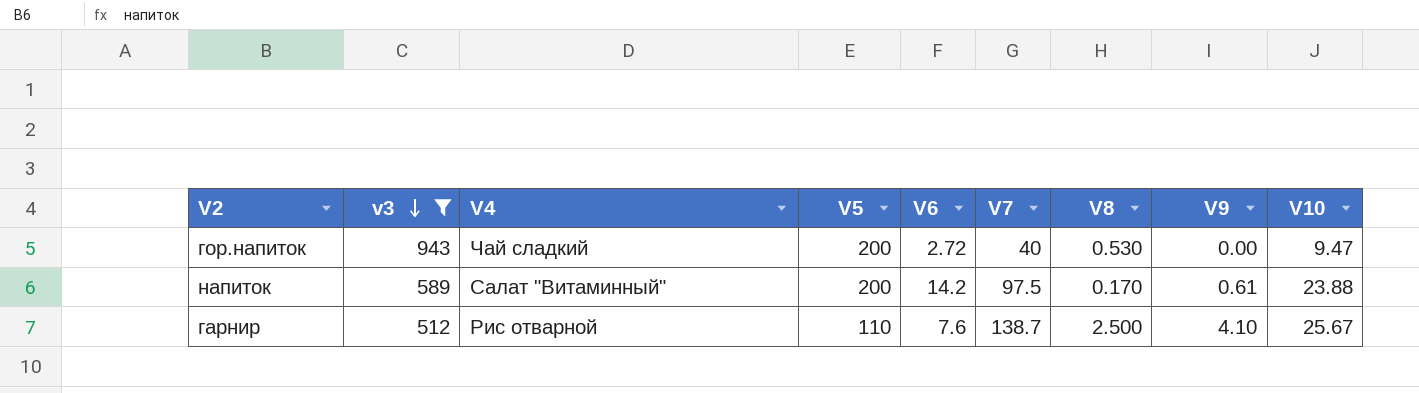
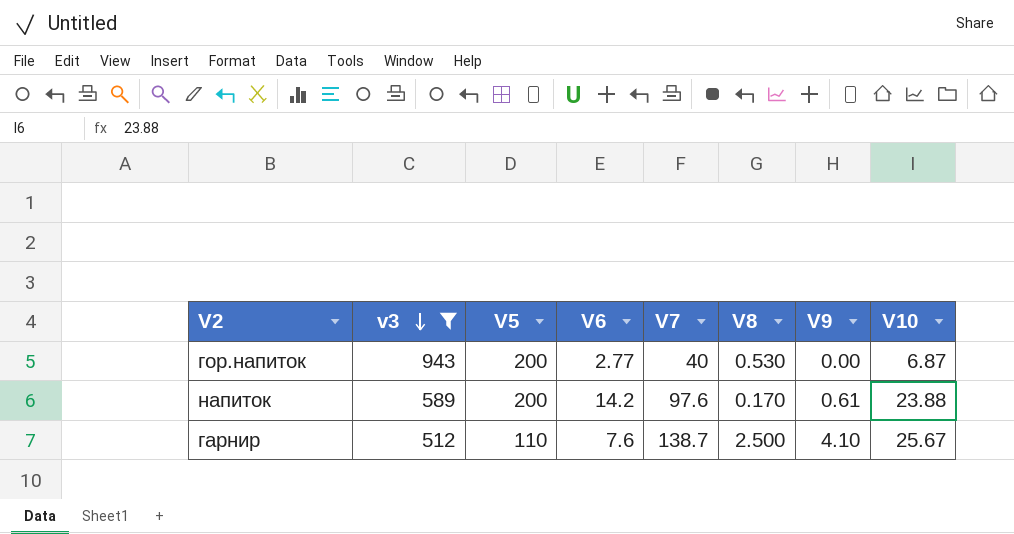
column V4 | position: 3 -> none
гор.напиток | V6: 2.72 -> 2.77
гор.напиток | V10: 9.47 -> 6.87
напиток | V7: 97.5 -> 97.6

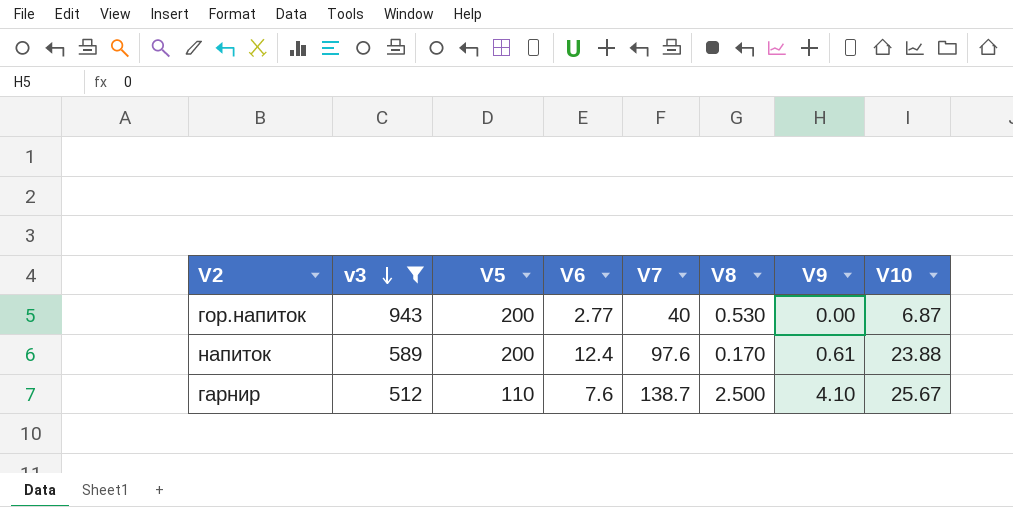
напиток | V6: 14.2 -> 12.4

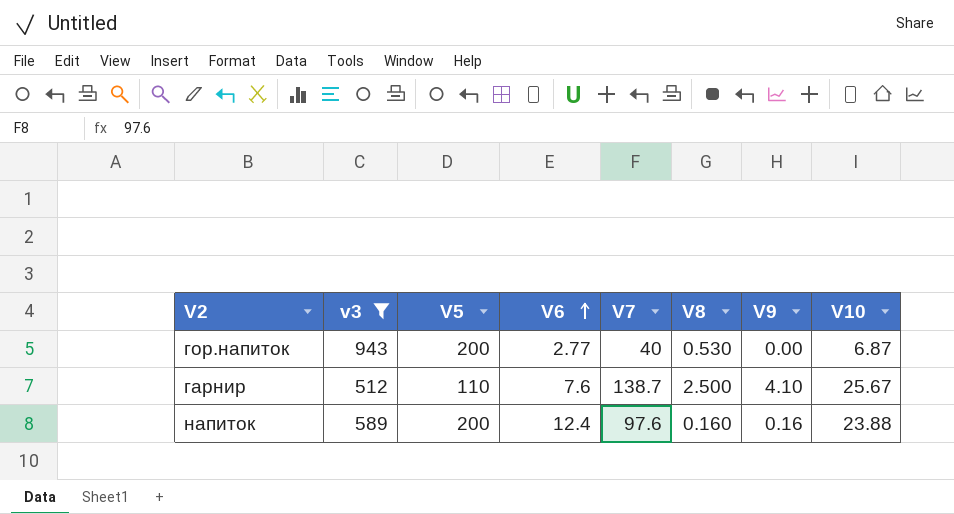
row order: v3 descending -> V6 ascending
напиток | V8: 0.170 -> 0.160
напиток | V9: 0.61 -> 0.16

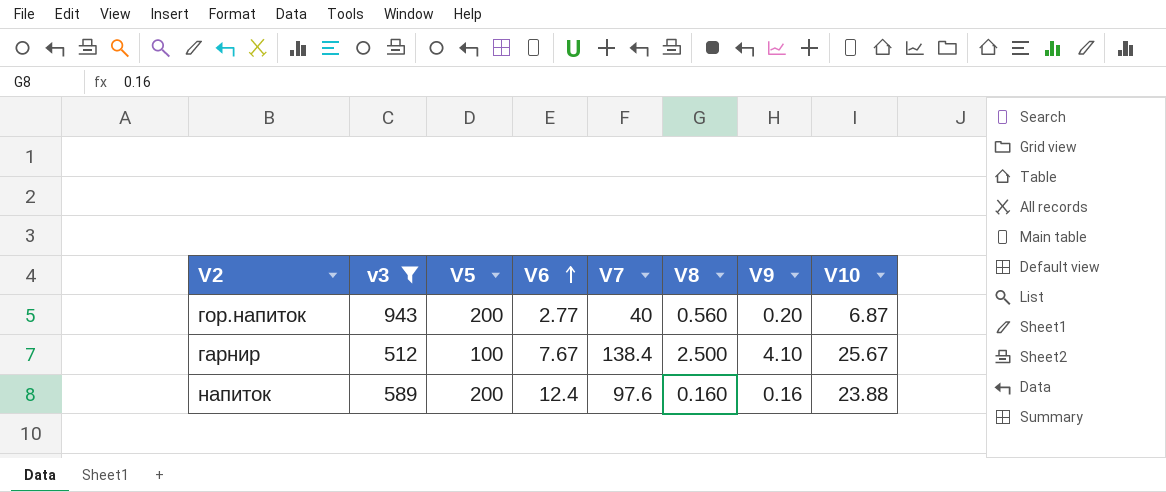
гор.напиток | V8: 0.530 -> 0.560
гор.напиток | V9: 0.00 -> 0.20
гарнир | V5: 110 -> 100
гарнир | V6: 7.6 -> 7.67
гарнир | V7: 138.7 -> 138.4

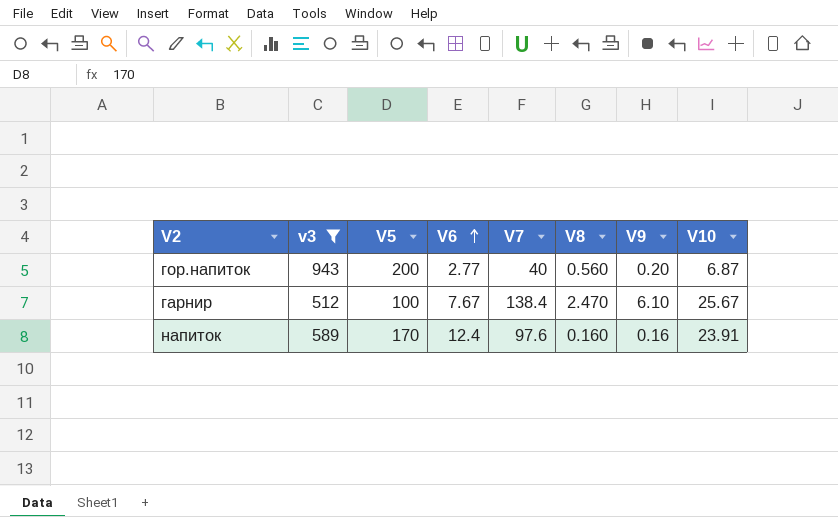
гарнир | V8: 2.500 -> 2.470
гарнир | V9: 4.10 -> 6.10
напиток | V5: 200 -> 170
напиток | V10: 23.88 -> 23.91

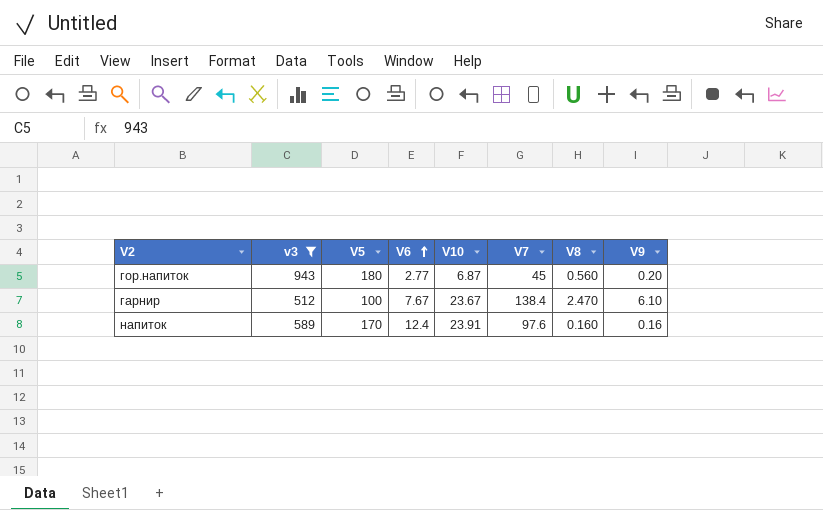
column V10 | position: 8 -> 5
гор.напиток | V5: 200 -> 180
гор.напиток | V7: 40 -> 45
гарнир | V10: 25.67 -> 23.67

